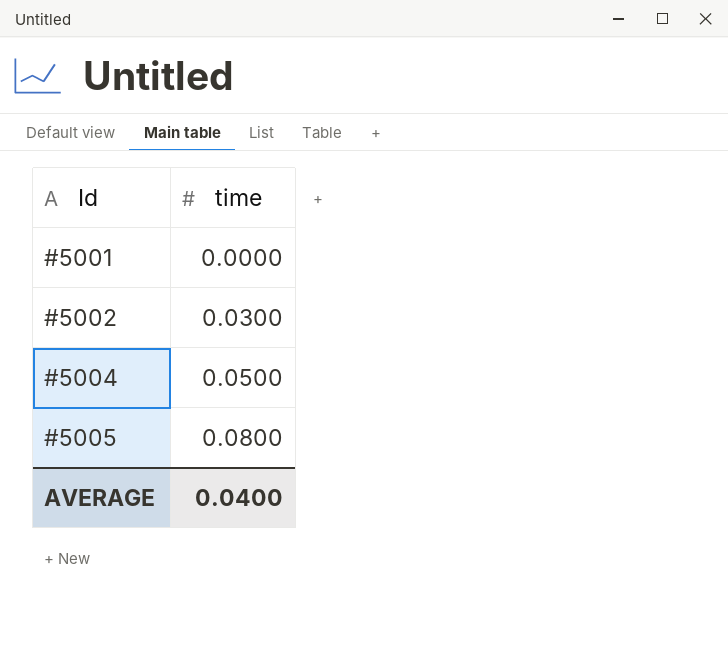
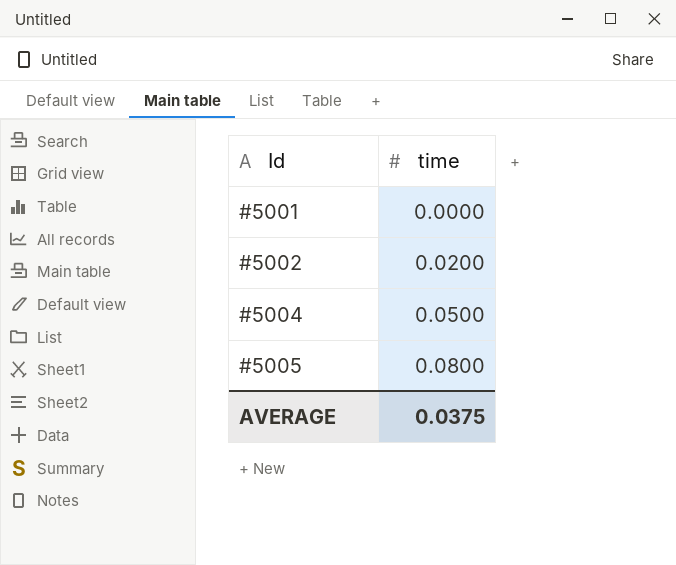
#5002 | time: 0.0300 -> 0.0200
AVERAGE | time: 0.0400 -> 0.0375

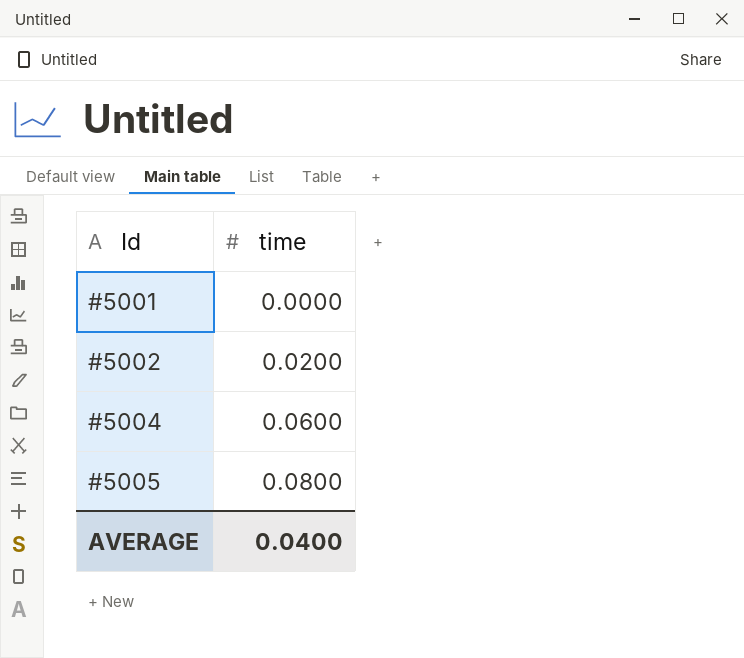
#5004 | time: 0.0500 -> 0.0600
AVERAGE | time: 0.0375 -> 0.0400

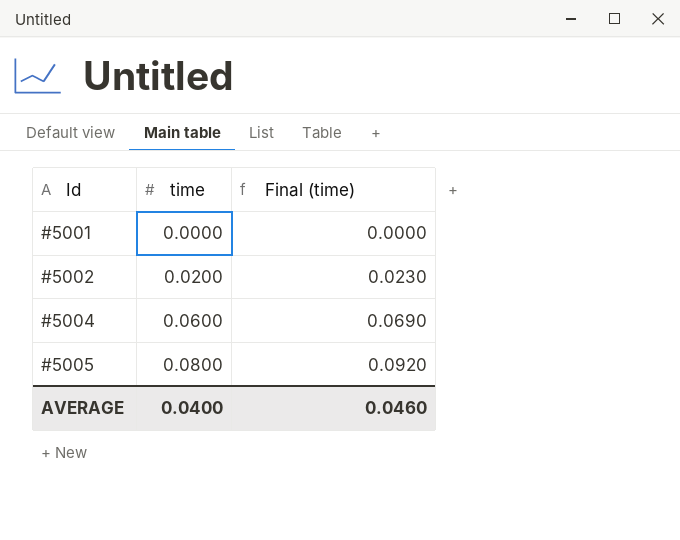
column Final (time) | formula: none -> [time] * 1.15

